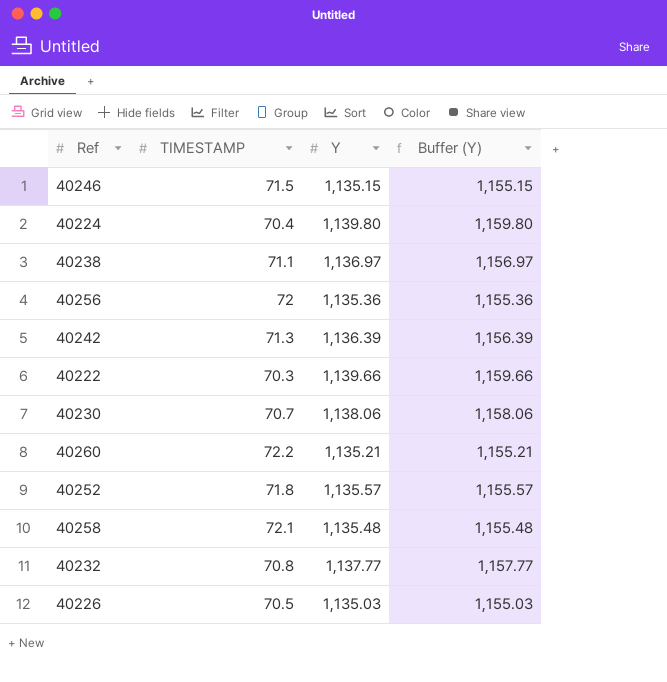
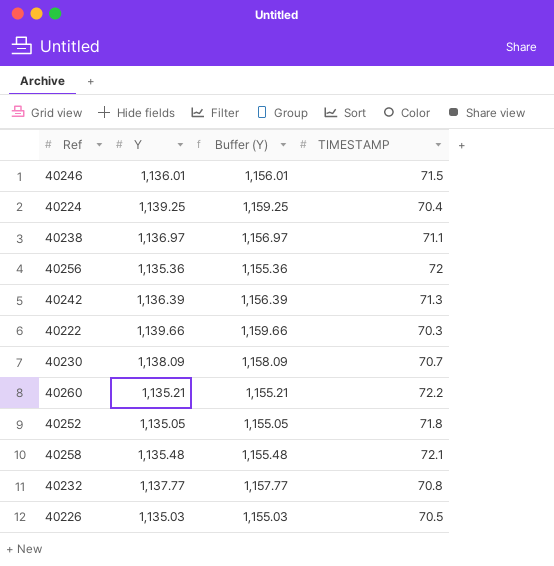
column TIMESTAMP | position: 2 -> 4
40246 | Y: 1,135.15 -> 1,136.01
40246 | Buffer (Y): 1,155.15 -> 1,156.01
40224 | Y: 1,139.80 -> 1,139.25
40224 | Buffer (Y): 1,159.80 -> 1,159.25
40230 | Y: 1,138.06 -> 1,138.09
40230 | Buffer (Y): 1,158.06 -> 1,158.09
40252 | Y: 1,135.57 -> 1,135.05
40252 | Buffer (Y): 1,155.57 -> 1,155.05

